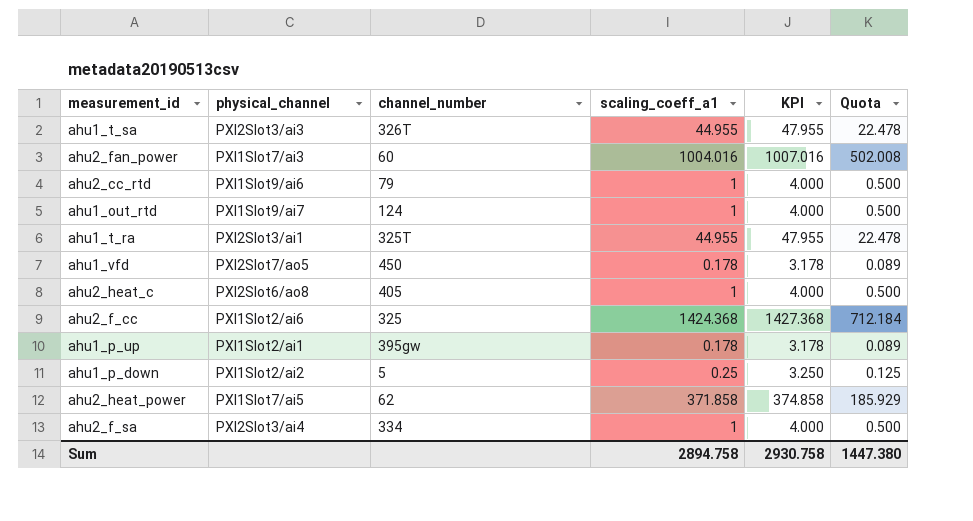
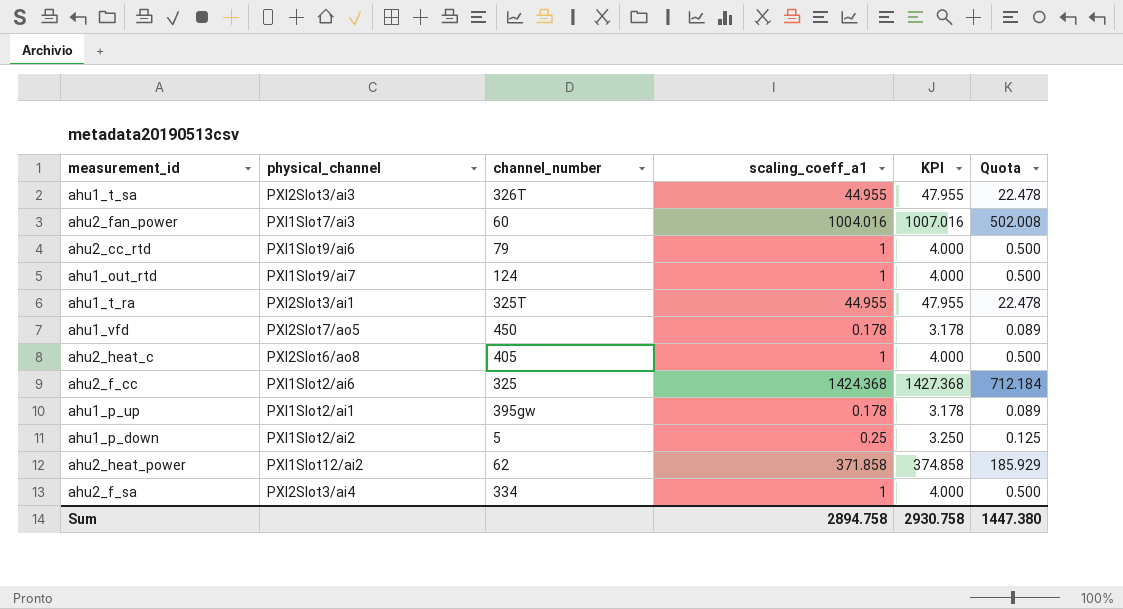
ahu2_heat_power | physical_channel: PXI1Slot7/ai5 -> PXI1Slot12/ai2

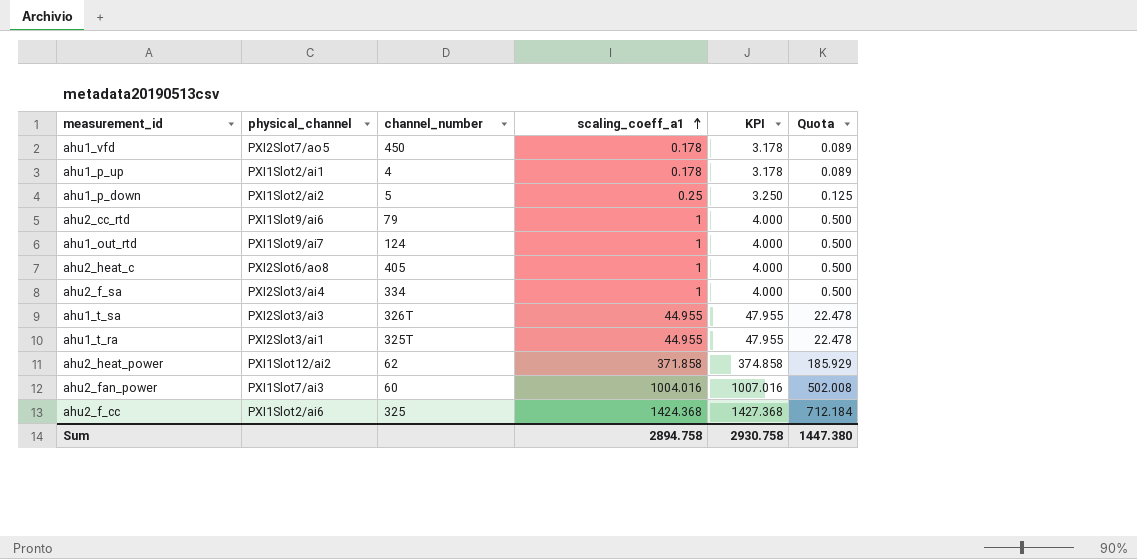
row order: none -> scaling_coeff_a1 ascending
ahu1_p_up | channel_number: 395gw -> 4

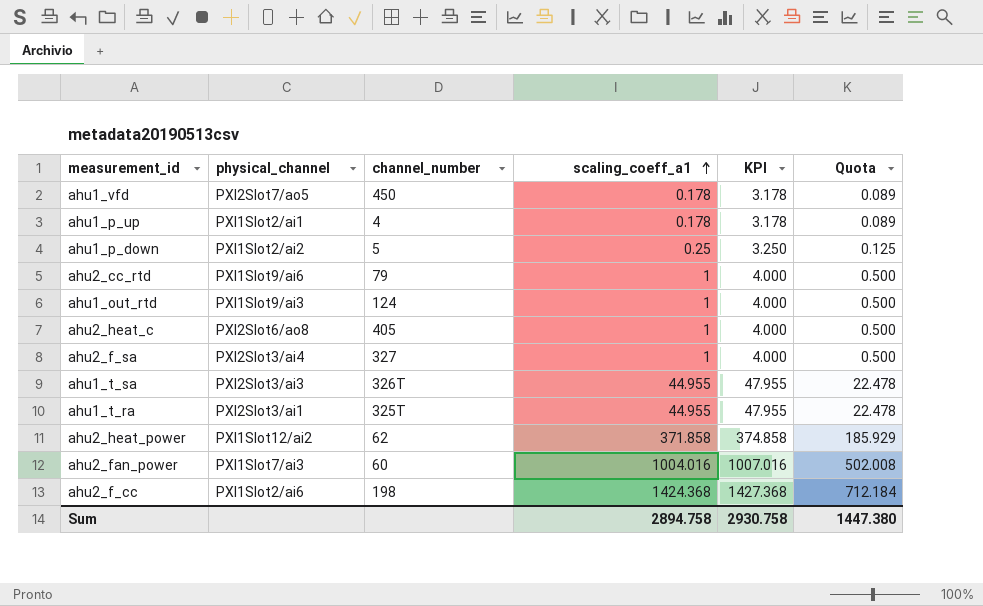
ahu1_out_rtd | physical_channel: PXI1Slot9/ai7 -> PXI1Slot9/ai3
ahu2_f_sa | channel_number: 334 -> 327
ahu2_f_cc | channel_number: 325 -> 198

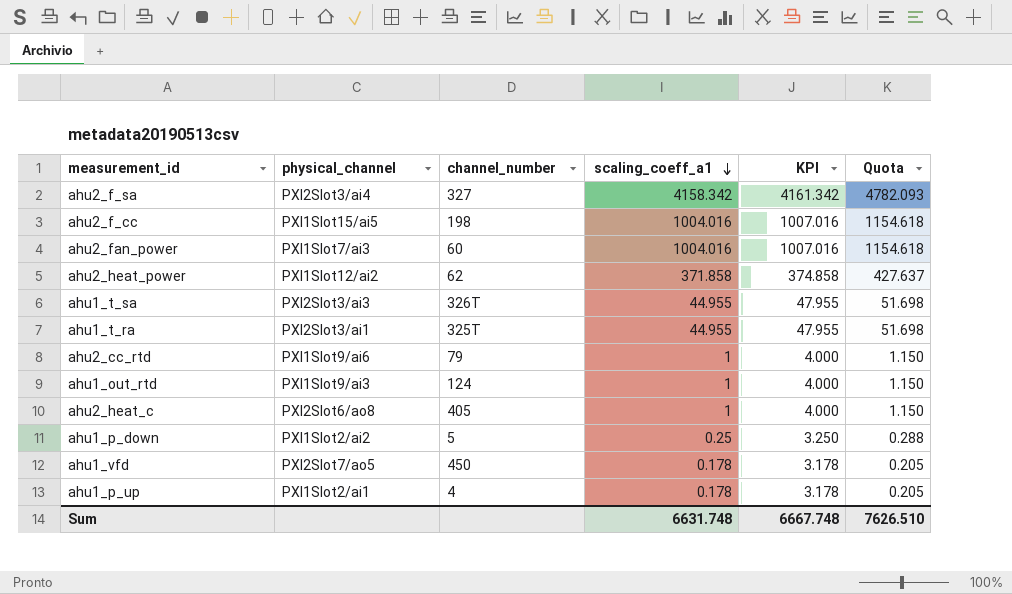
row order: scaling_coeff_a1 ascending -> scaling_coeff_a1 descending
column Quota | formula: [scaling_coeff_a1] * 0.5 -> [scaling_coeff_a1] * 1.15
ahu2_f_sa | scaling_coeff_a1: 1 -> 4158.342
ahu2_f_sa | KPI: 4.000 -> 4161.342
ahu2_f_cc | physical_channel: PXI1Slot2/ai6 -> PXI1Slot15/ai5
ahu2_f_cc | scaling_coeff_a1: 1424.368 -> 1004.016
ahu2_f_cc | KPI: 1427.368 -> 1007.016
Sum | scaling_coeff_a1: 2894.758 -> 6631.748
Sum | KPI: 2930.758 -> 6667.748
Sum | Quota: 1447.380 -> 7626.510

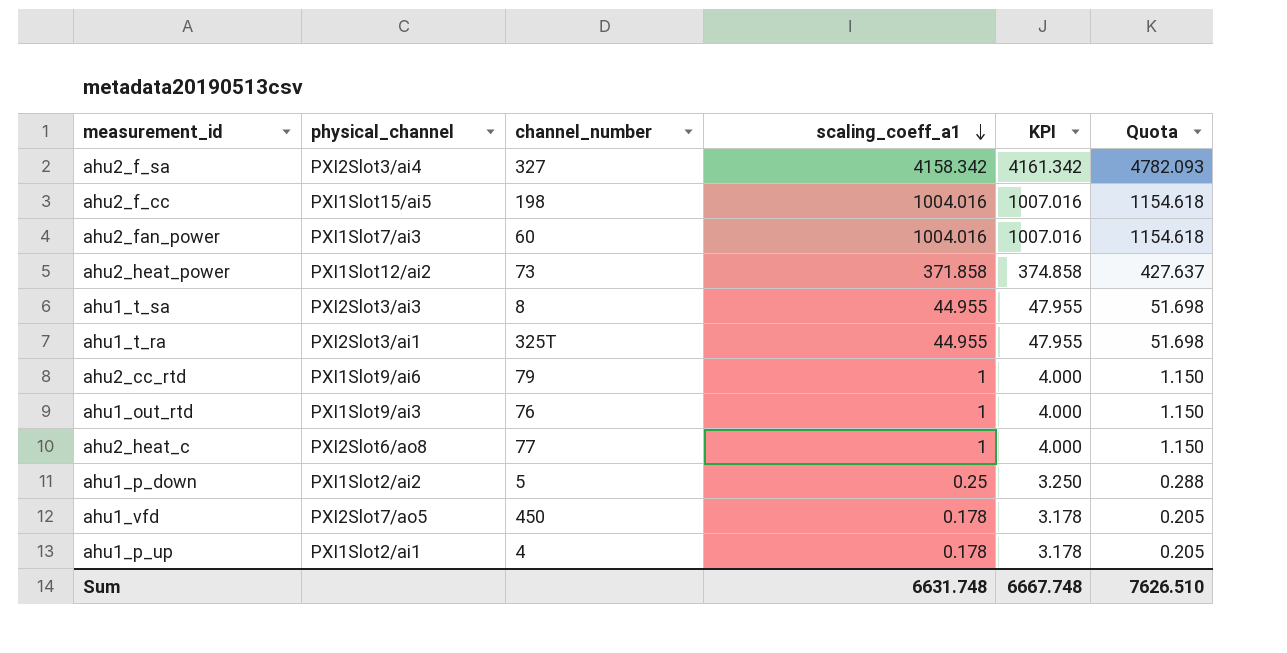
ahu2_heat_power | channel_number: 62 -> 73
ahu1_t_sa | channel_number: 326T -> 8
ahu1_out_rtd | channel_number: 124 -> 76
ahu2_heat_c | channel_number: 405 -> 77

